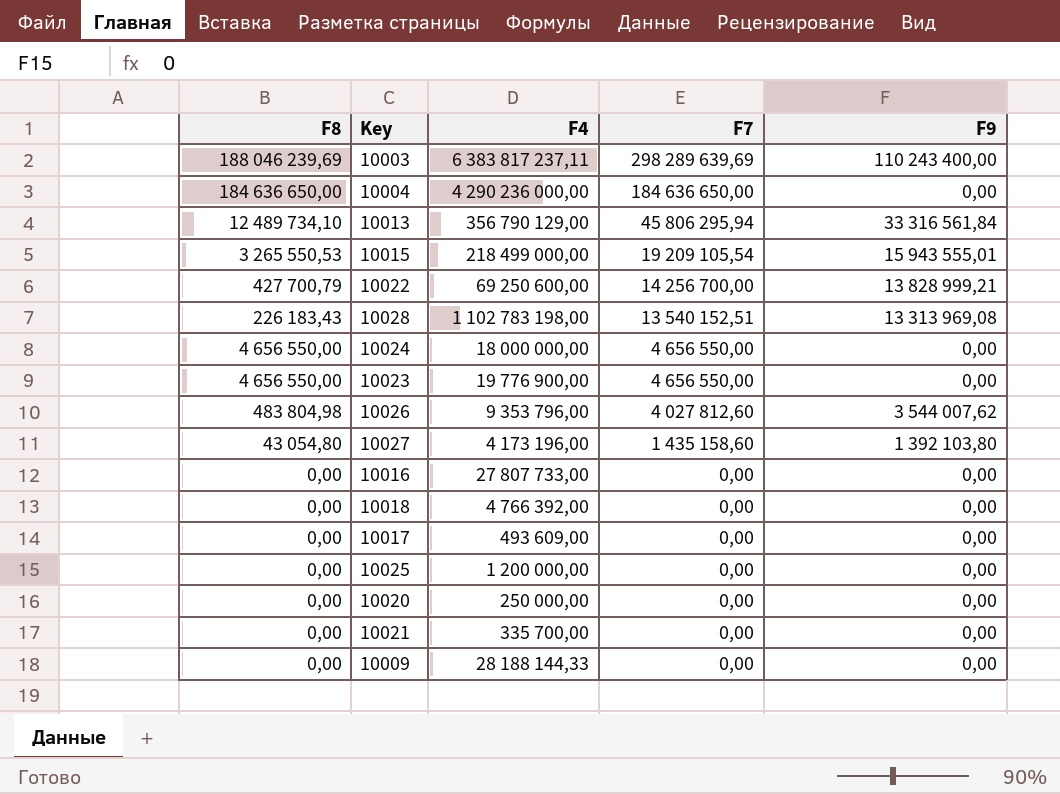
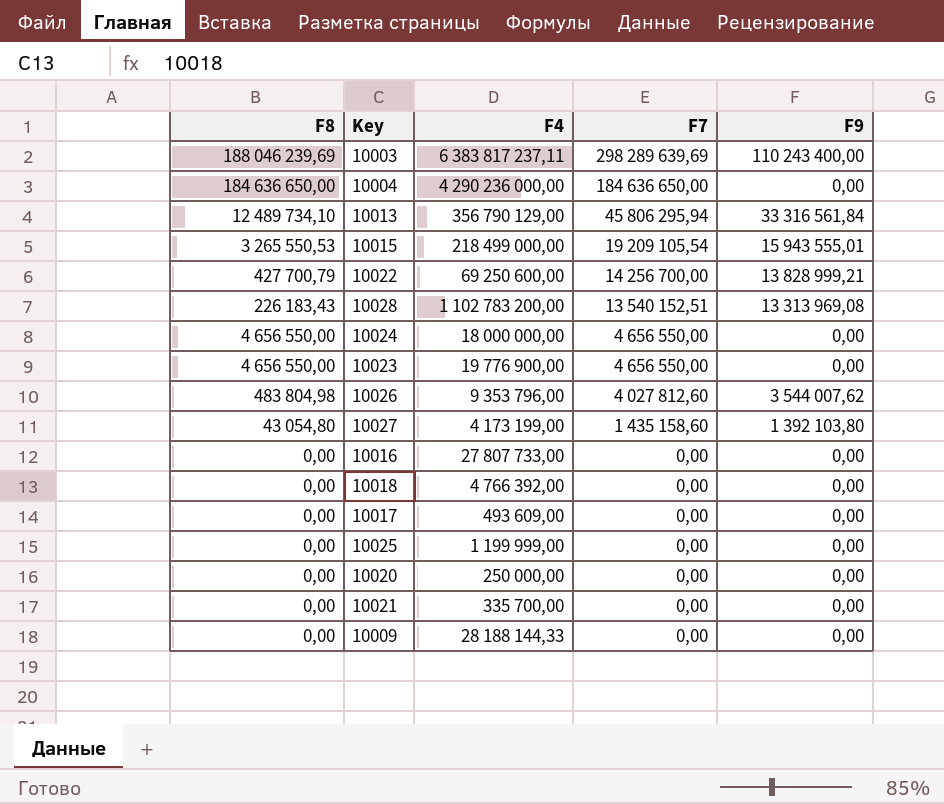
10028 | F4: 1 102 783 198,00 -> 1 102 783 200,00
10027 | F4: 4 173 196,00 -> 4 173 199,00
10025 | F4: 1 200 000,00 -> 1 199 999,00

